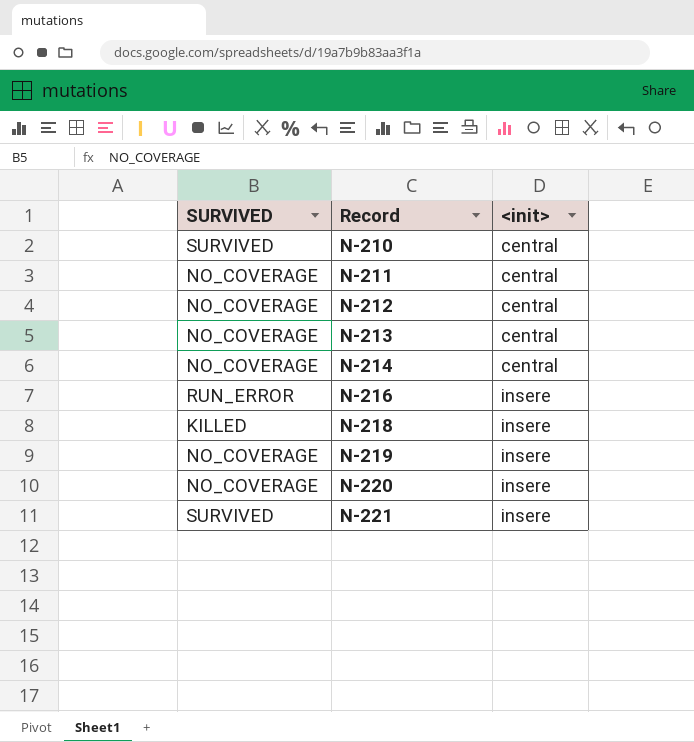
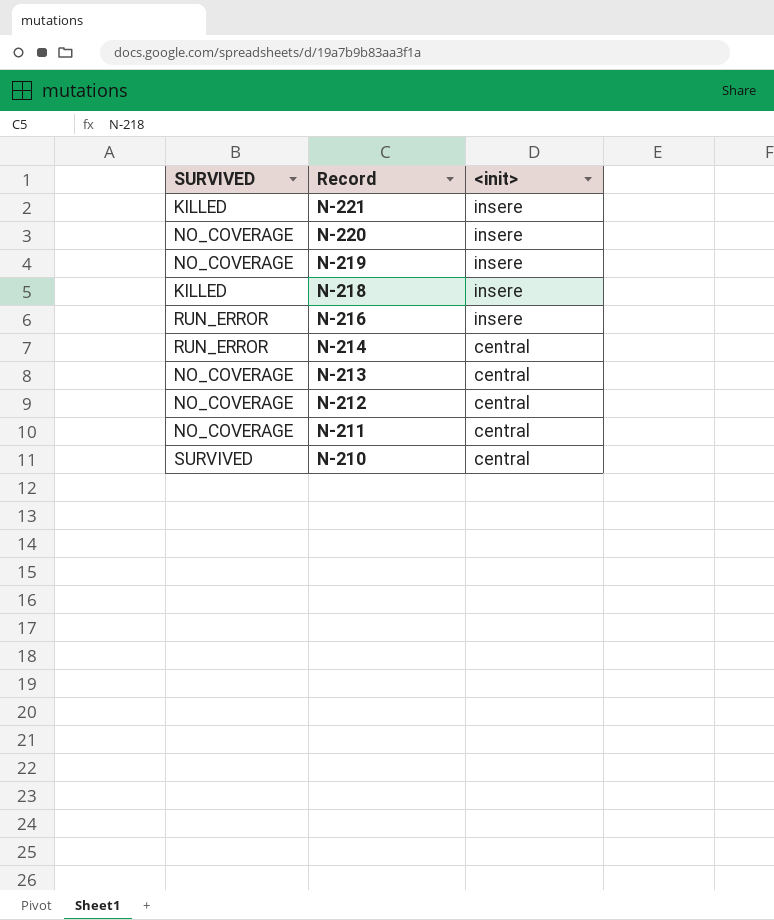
row order: Record ascending -> Record descending
N-221 | SURVIVED: SURVIVED -> KILLED
N-214 | SURVIVED: NO_COVERAGE -> RUN_ERROR

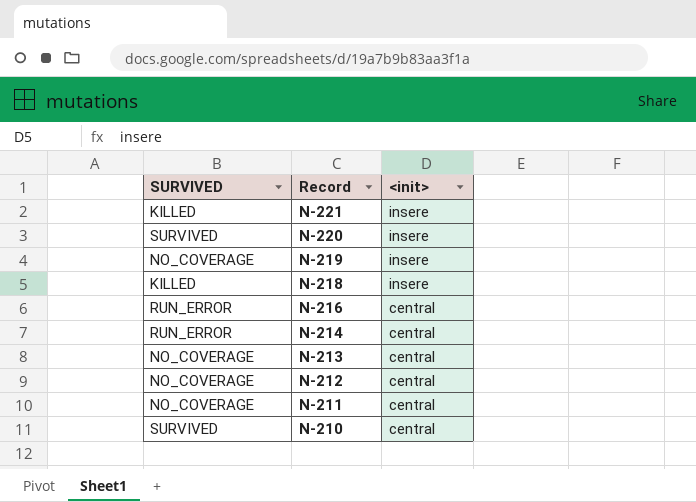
N-220 | SURVIVED: NO_COVERAGE -> SURVIVED
N-216 | <init>: insere -> central

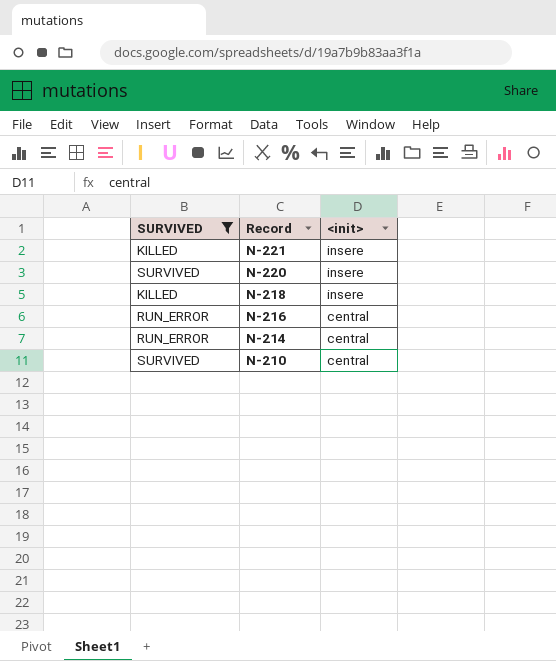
filter: none -> SURVIVED != NO_COVERAGE

